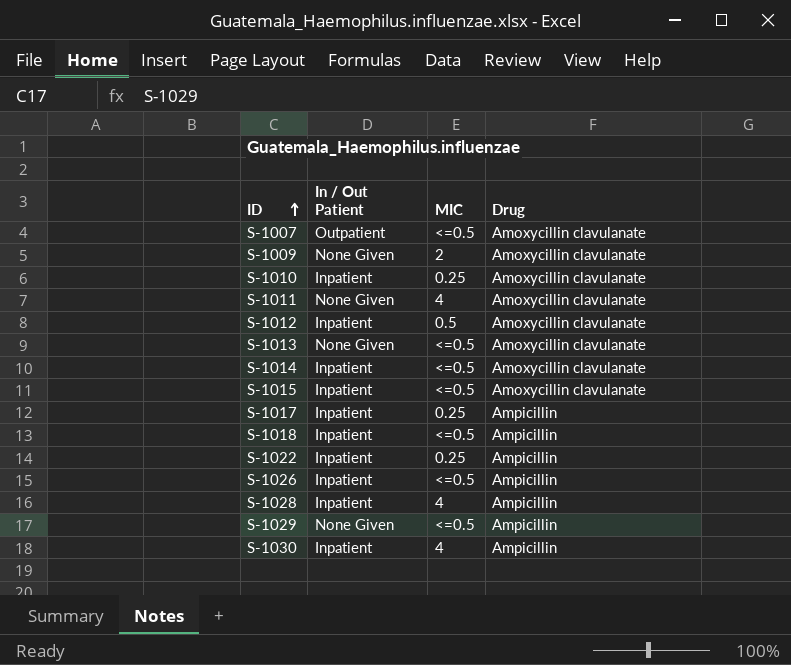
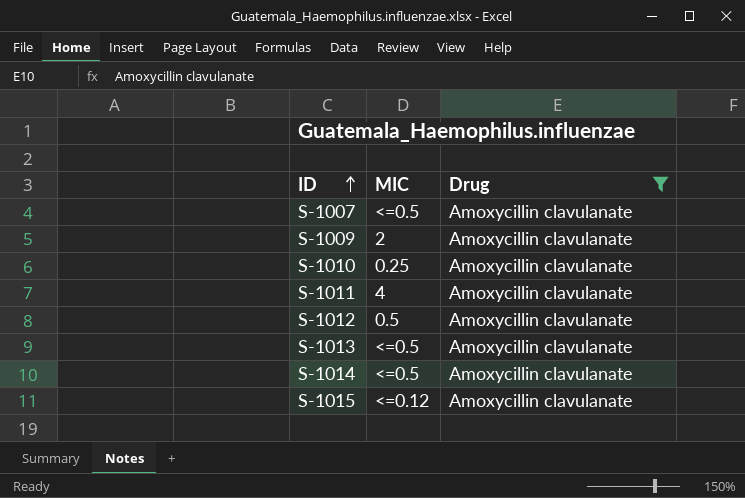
filter: none -> Drug = Amoxycillin clavulanate
column In / Out Patient | position: 2 -> none
S-1015 | MIC: <=0.5 -> <=0.12

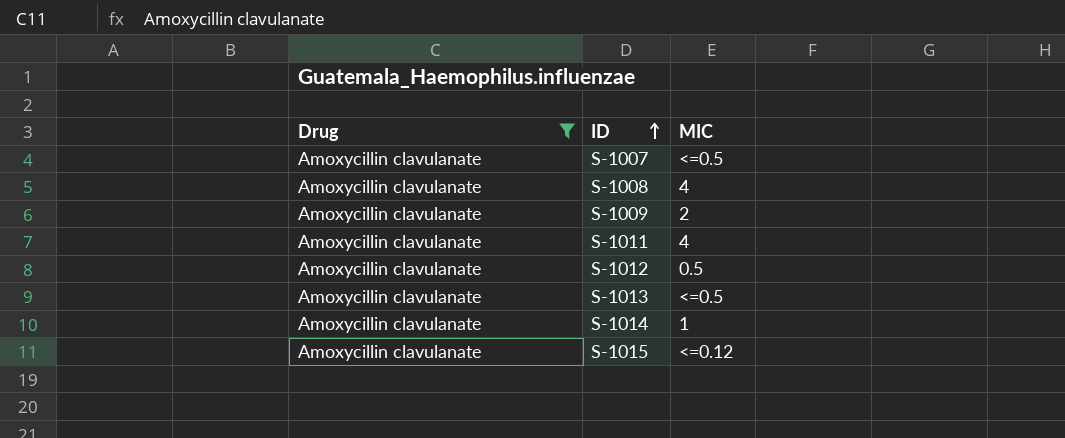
column Drug | position: 3 -> 1
row S-1010: 0.25 | Amoxycillin clavulanate -> none
row S-1008: none -> Amoxycillin clavulanate | 4
S-1014 | MIC: <=0.5 -> 1

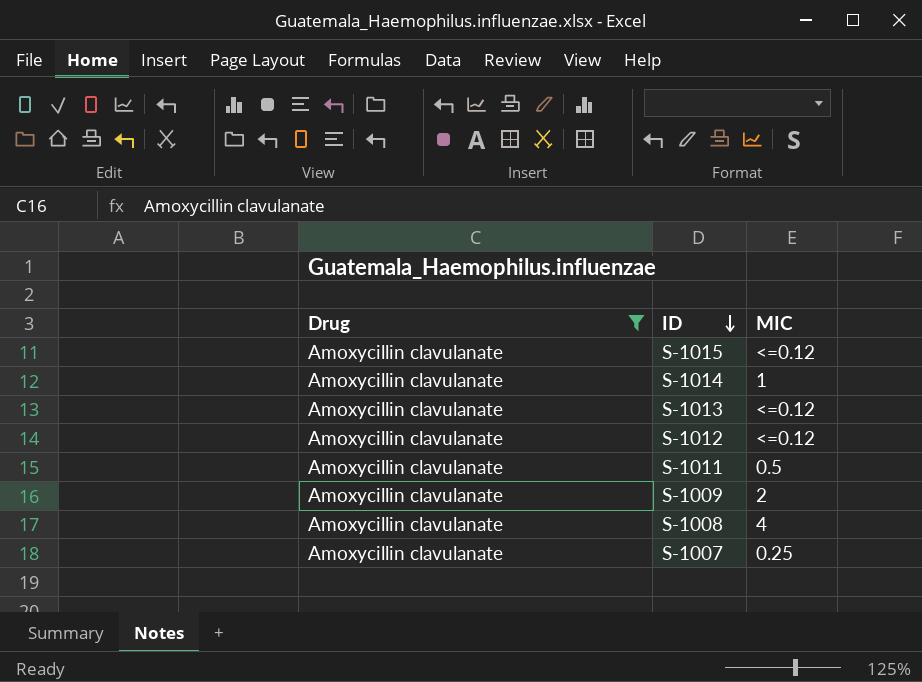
row order: ID ascending -> ID descending
S-1013 | MIC: <=0.5 -> <=0.12
S-1012 | MIC: 0.5 -> <=0.12
S-1011 | MIC: 4 -> 0.5
S-1007 | MIC: <=0.5 -> 0.25

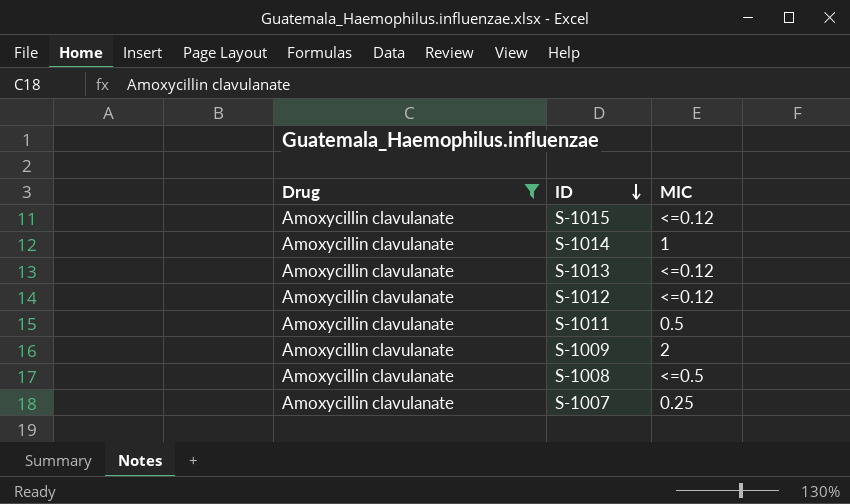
S-1008 | MIC: 4 -> <=0.5

